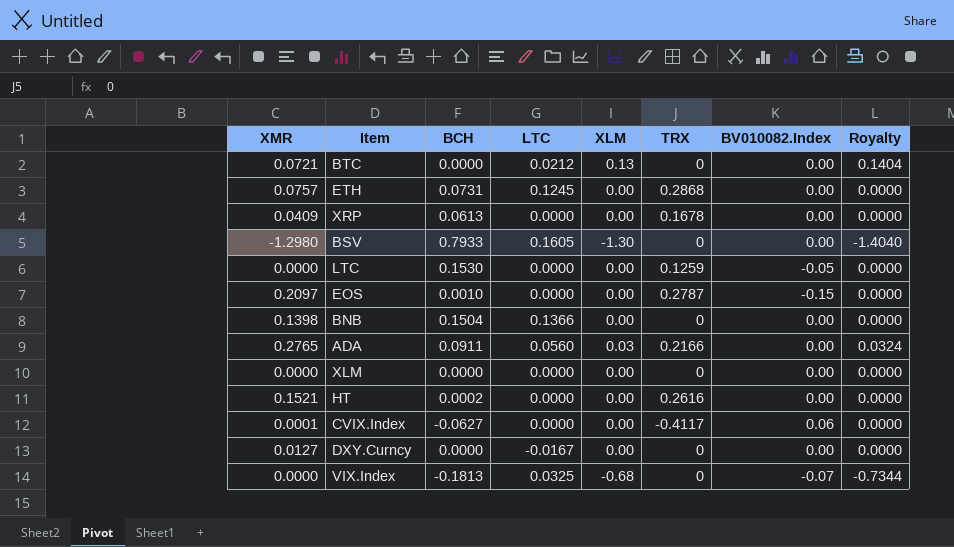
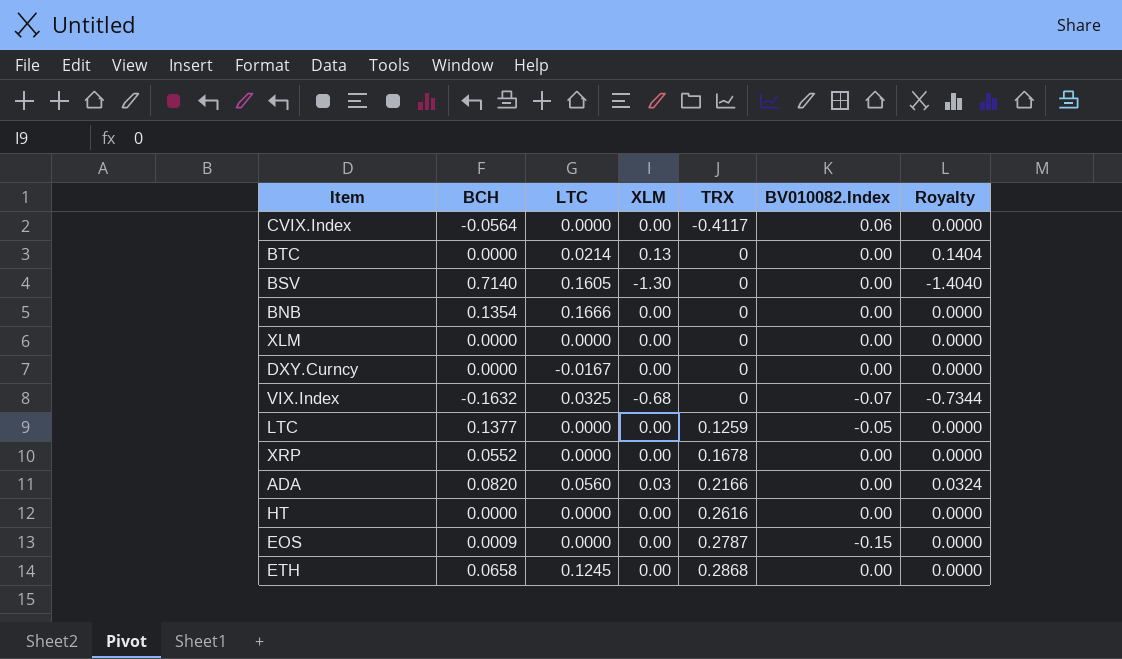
row order: none -> TRX ascending
column XMR | position: 1 -> none
CVIX.Index | BCH: -0.0627 -> -0.0564
BTC | LTC: 0.0212 -> 0.0214
BSV | BCH: 0.7933 -> 0.7140
BNB | BCH: 0.1504 -> 0.1354
BNB | LTC: 0.1366 -> 0.1666
VIX.Index | BCH: -0.1813 -> -0.1632
LTC | BCH: 0.1530 -> 0.1377
XRP | BCH: 0.0613 -> 0.0552
ADA | BCH: 0.0911 -> 0.0820
HT | BCH: 0.0002 -> 0.0000
EOS | BCH: 0.0010 -> 0.0009
ETH | BCH: 0.0731 -> 0.0658

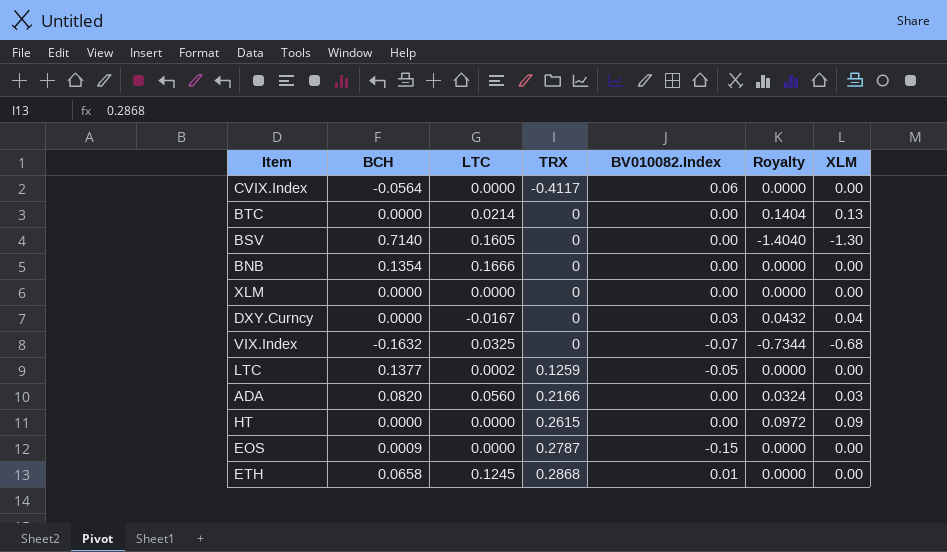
column XLM | position: 4 -> 7
row XRP: 0.0552 | 0.0000 | 0.00 | 0.1678 | 0.00 | 0.0000 -> none
DXY.Curncy | BV010082.Index: 0.00 -> 0.03
DXY.Curncy | Royalty: 0.0000 -> 0.0432
DXY.Curncy | XLM: 0.00 -> 0.04
LTC | LTC: 0.0000 -> 0.0002
HT | TRX: 0.2616 -> 0.2615
HT | Royalty: 0.0000 -> 0.0972
HT | XLM: 0.00 -> 0.09
ETH | BV010082.Index: 0.00 -> 0.01

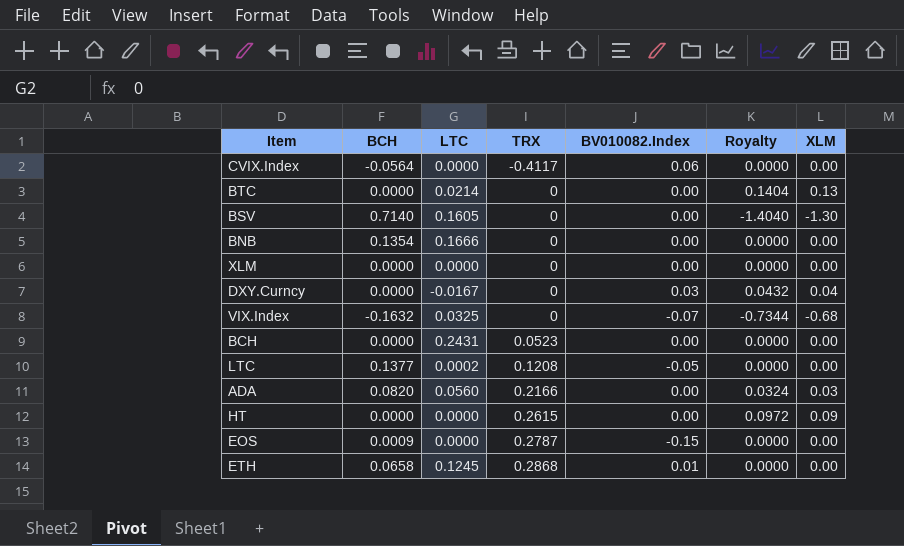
row BCH: none -> 0.0000 | 0.2431 | 0.0523 | 0.00 | 0.0000 | 0.00
LTC | TRX: 0.1259 -> 0.1208

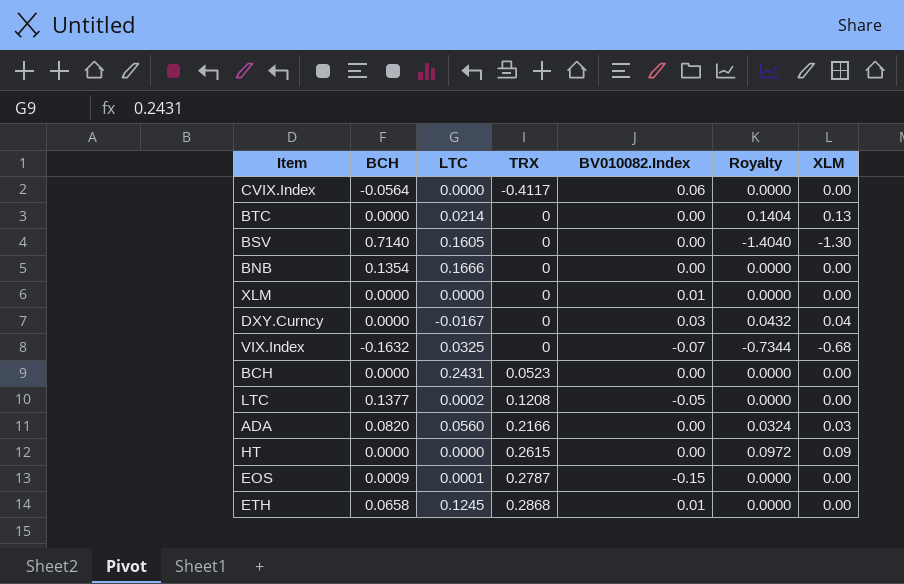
XLM | BV010082.Index: 0.00 -> 0.01
EOS | LTC: 0.0000 -> 0.0001

